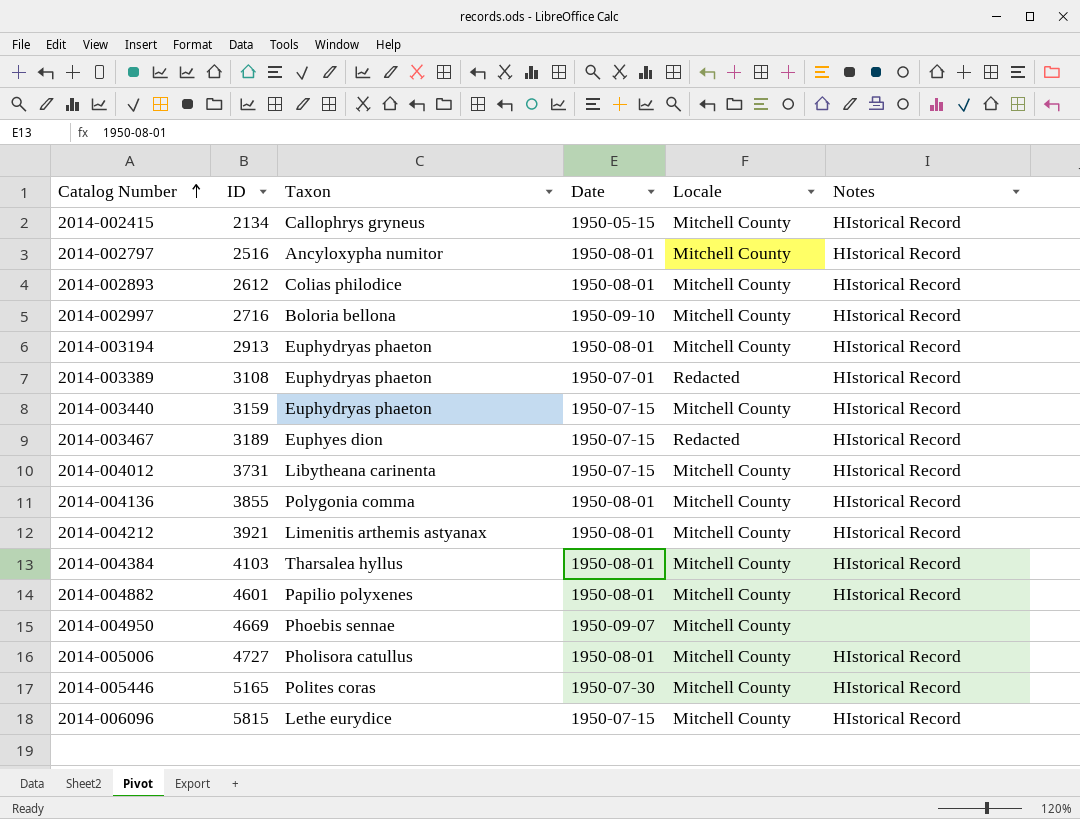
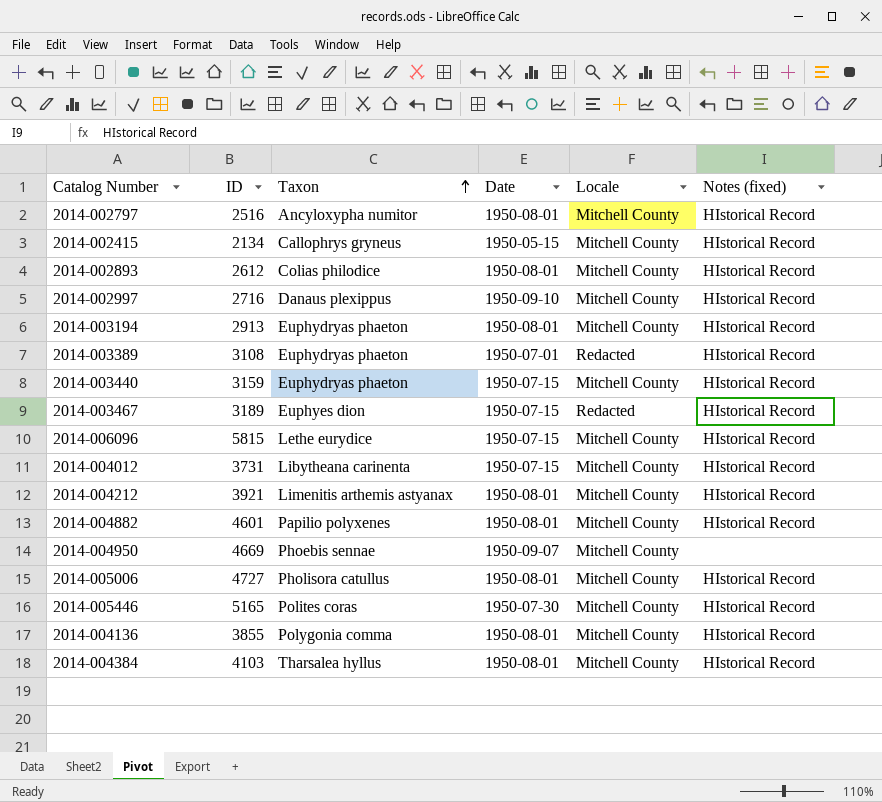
row order: Catalog Number ascending -> Taxon ascending
column name: Notes -> Notes (fixed)
2014-002997 | Taxon: Boloria bellona -> Danaus plexippus

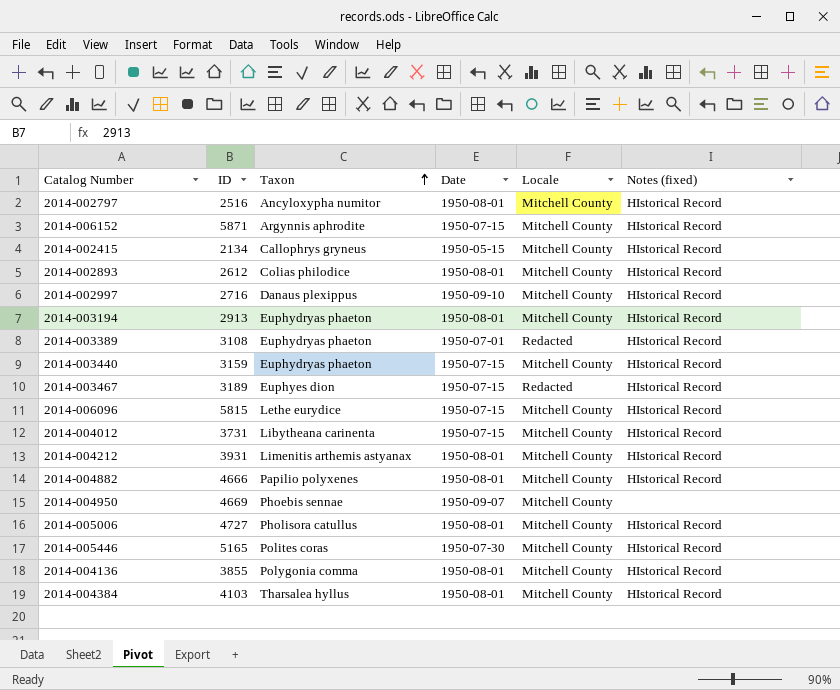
row 2014-006152: none -> 5871 | Argynnis aphrodite | 1950-07-15 | Mitchell County | HIstorical Record
2014-004212 | ID: 3921 -> 3931
2014-004882 | ID: 4601 -> 4666

